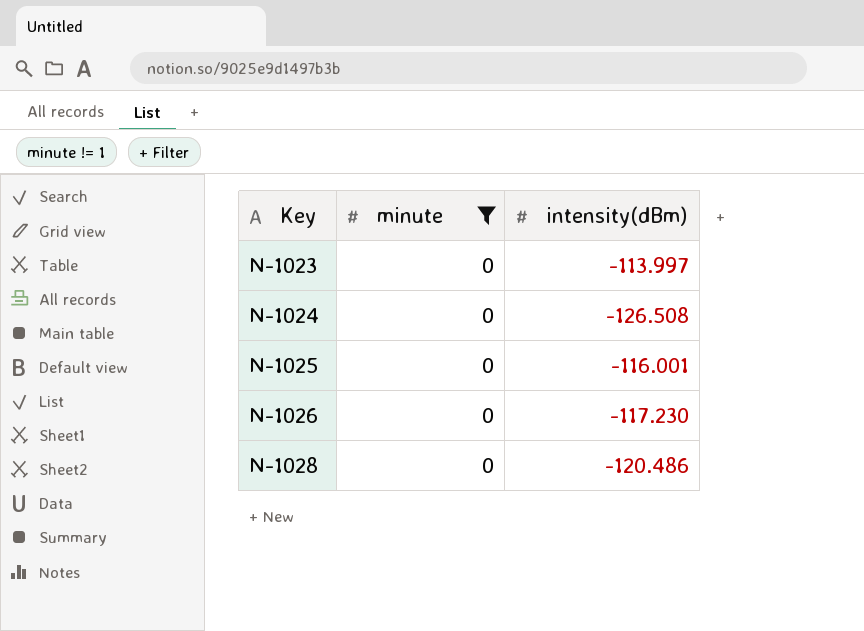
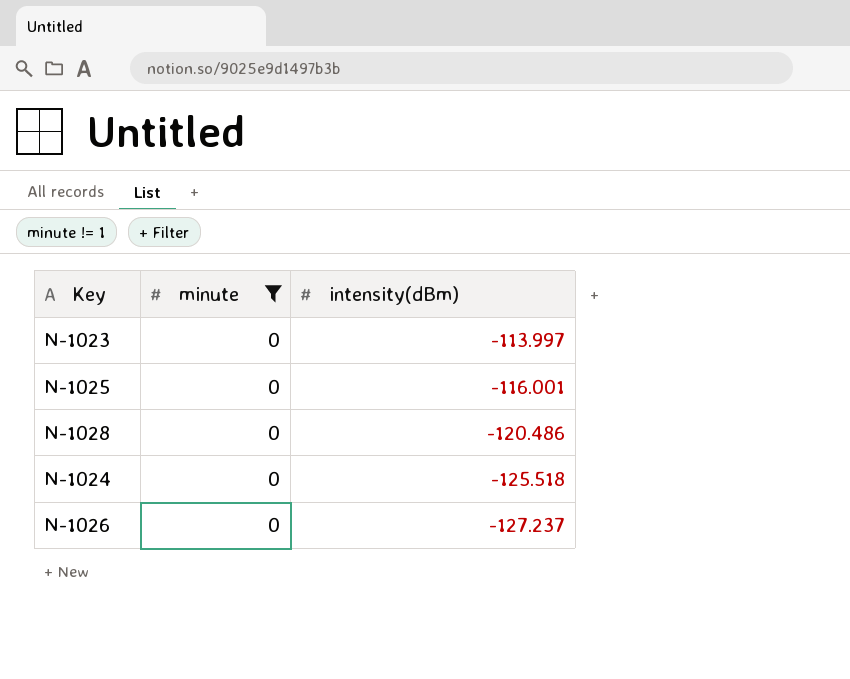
row order: Key ascending -> intensity(dBm) descending
N-1024 | intensity(dBm): -126.508 -> -125.518
N-1026 | intensity(dBm): -117.230 -> -127.237

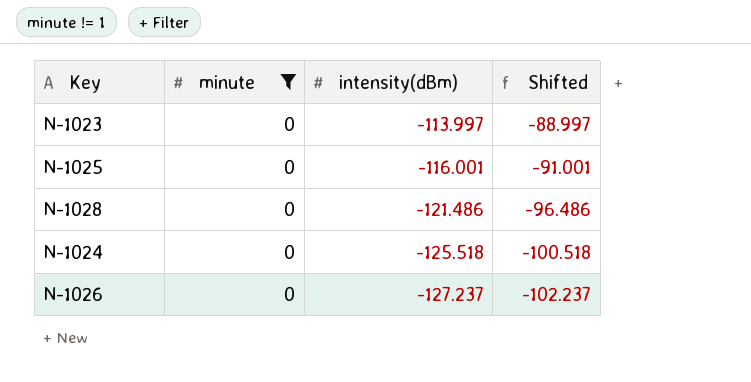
column Shifted | formula: none -> [intensity(dBm)] + 25
N-1028 | intensity(dBm): -120.486 -> -121.486

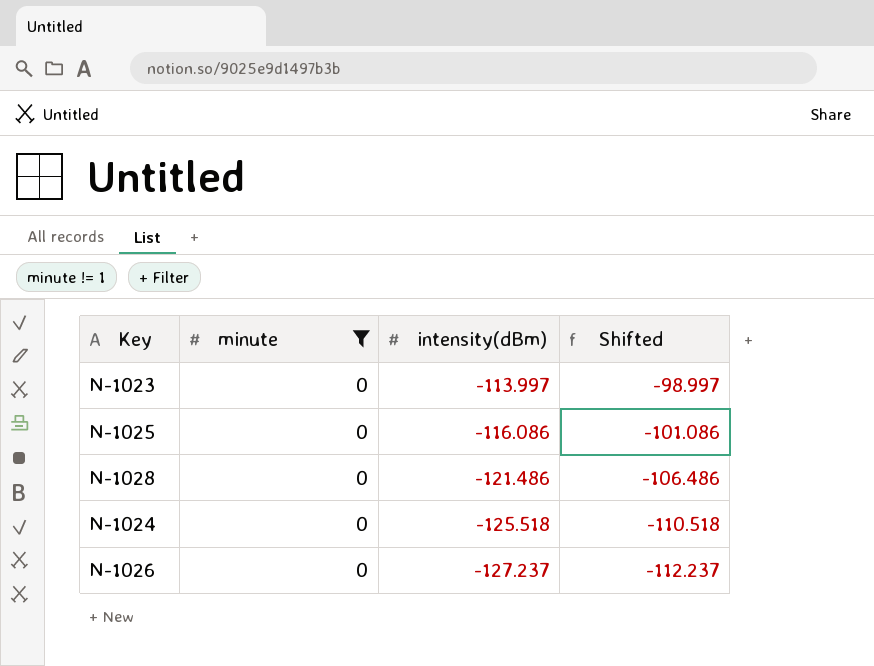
column Shifted | formula: [intensity(dBm)] + 25 -> [intensity(dBm)] + 15
N-1025 | intensity(dBm): -116.001 -> -116.086

